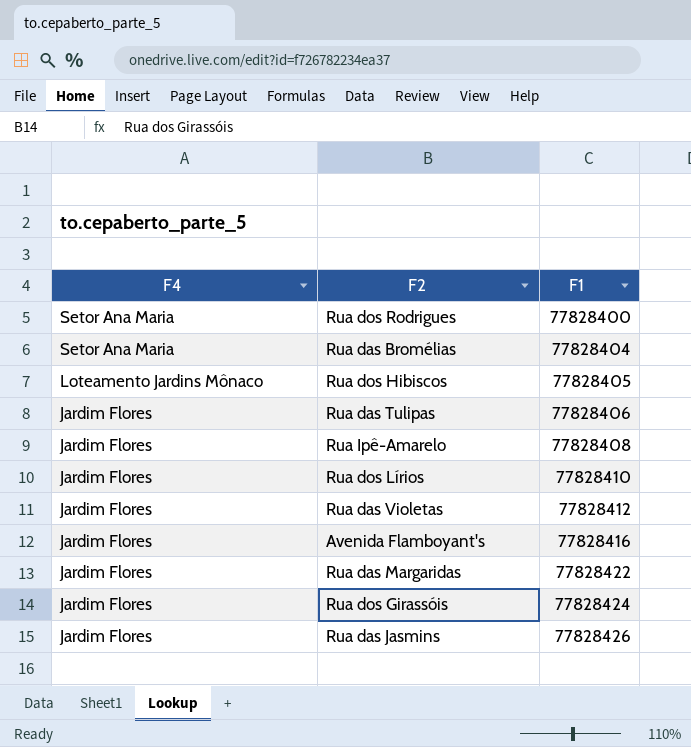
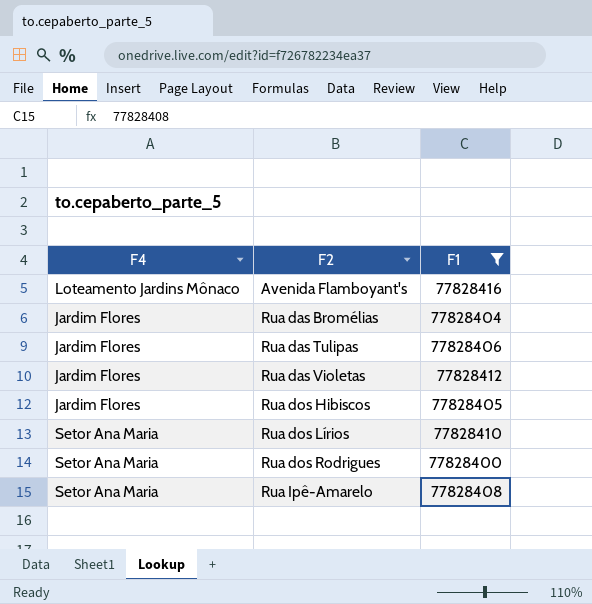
filter: none -> F1 <= 77828416
row order: F4 descending -> F2 ascending
Avenida Flamboyant's | F4: Jardim Flores -> Loteamento Jardins Mônaco
Rua das Bromélias | F4: Setor Ana Maria -> Jardim Flores
Rua dos Hibiscos | F4: Loteamento Jardins Mônaco -> Jardim Flores
Rua dos Lírios | F4: Jardim Flores -> Setor Ana Maria
Rua Ipê-Amarelo | F4: Jardim Flores -> Setor Ana Maria

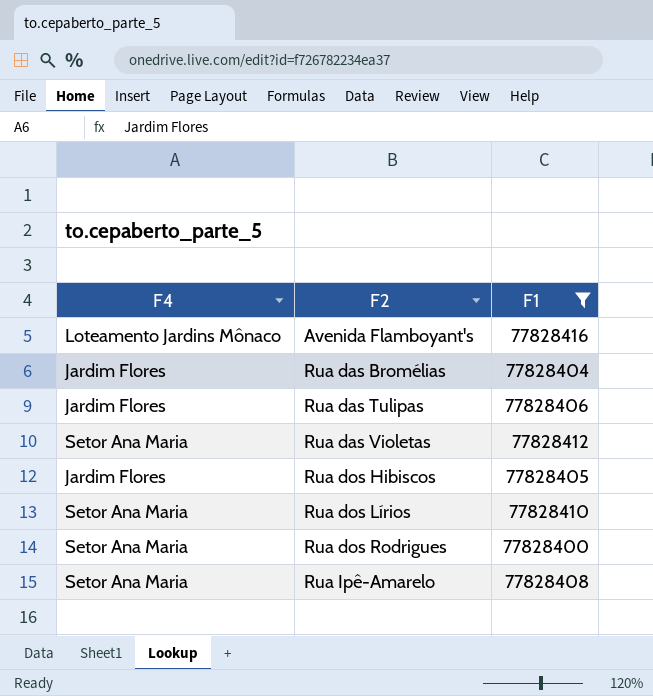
Rua das Violetas | F4: Jardim Flores -> Setor Ana Maria

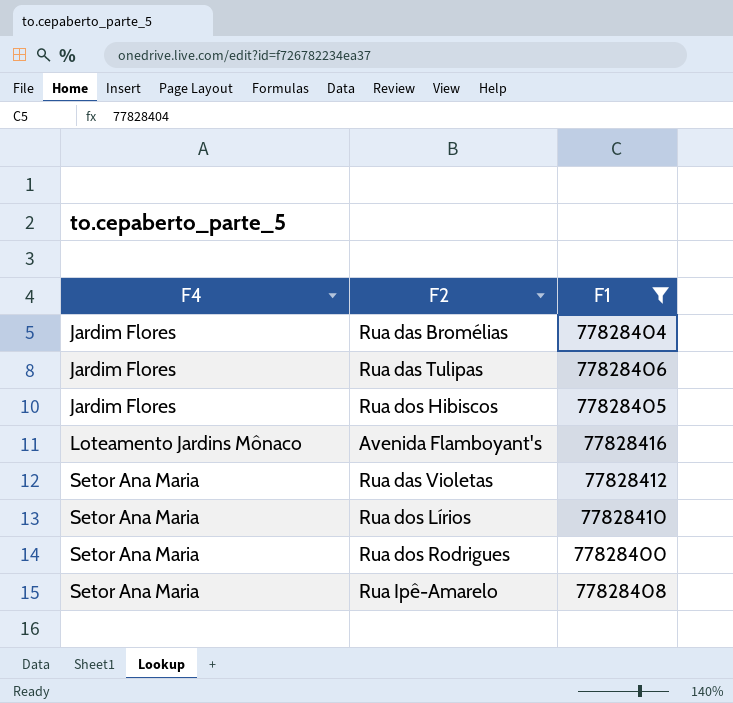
row order: F2 ascending -> F4 ascending

